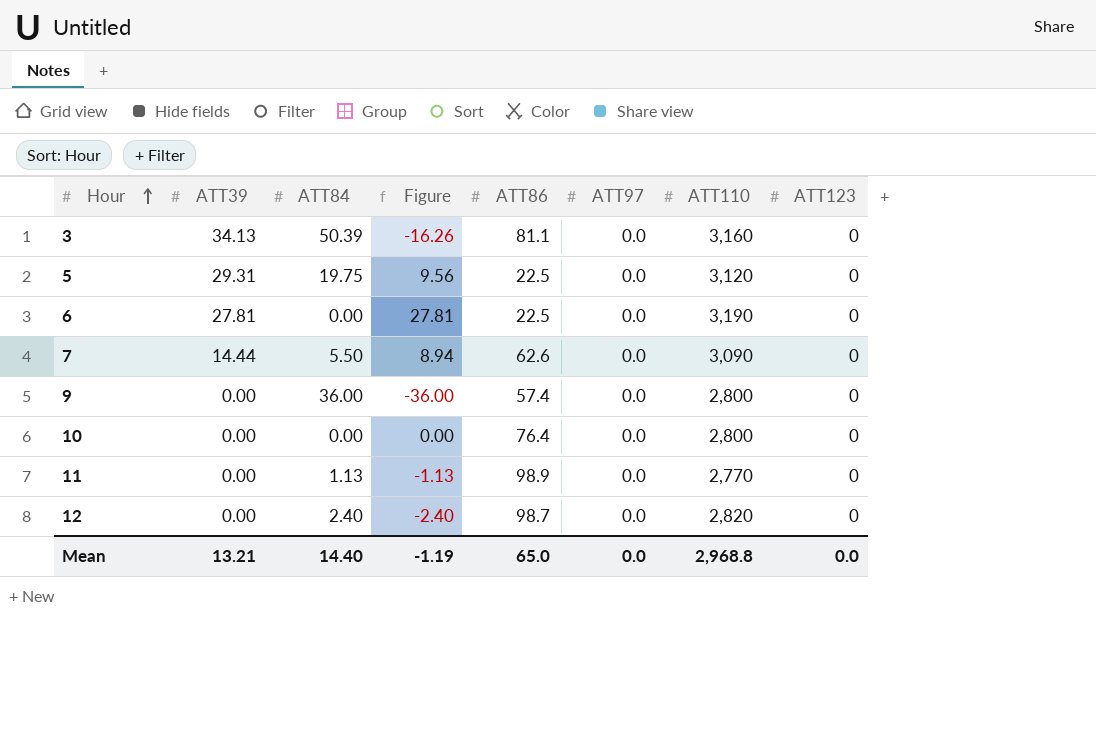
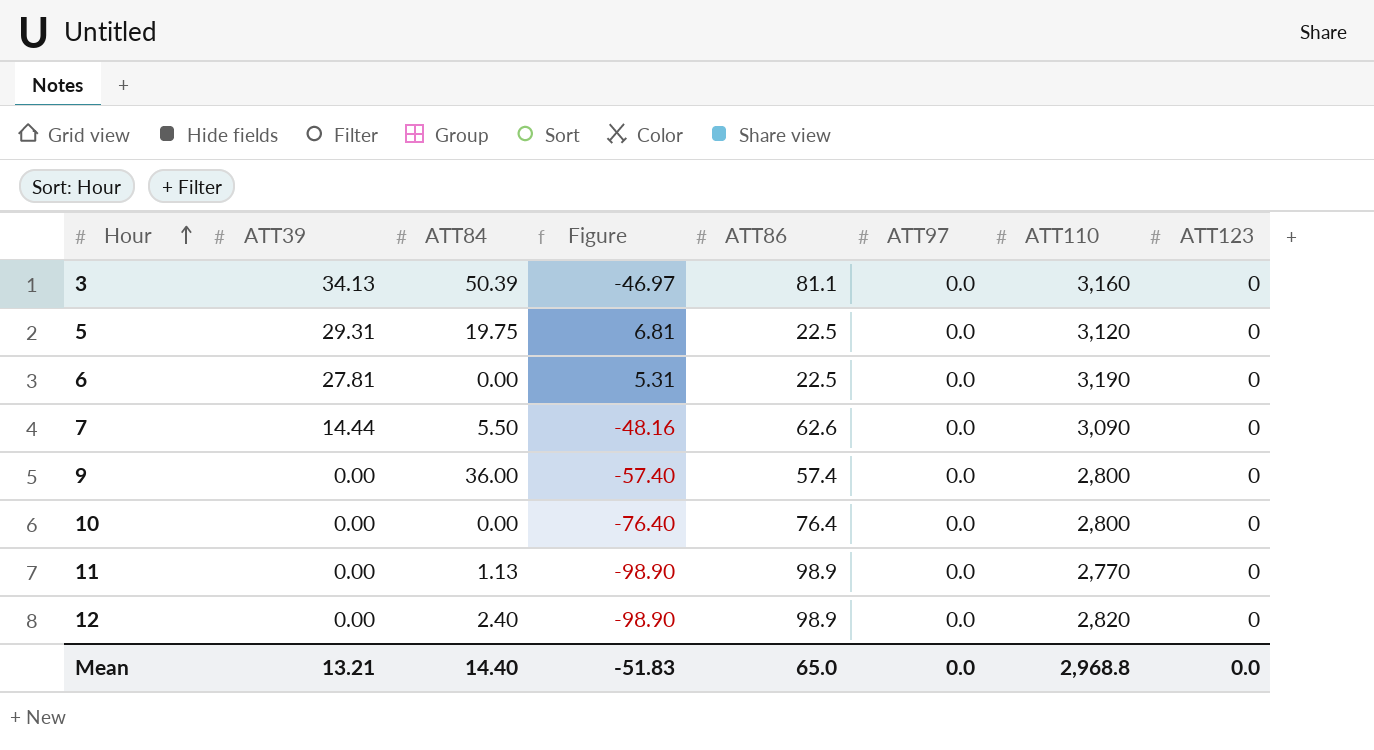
column Figure | formula: [ATT39] - [ATT84] -> [ATT39] - [ATT86]
12 | ATT86: 98.7 -> 98.9
Mean | Figure: -1.19 -> -51.83

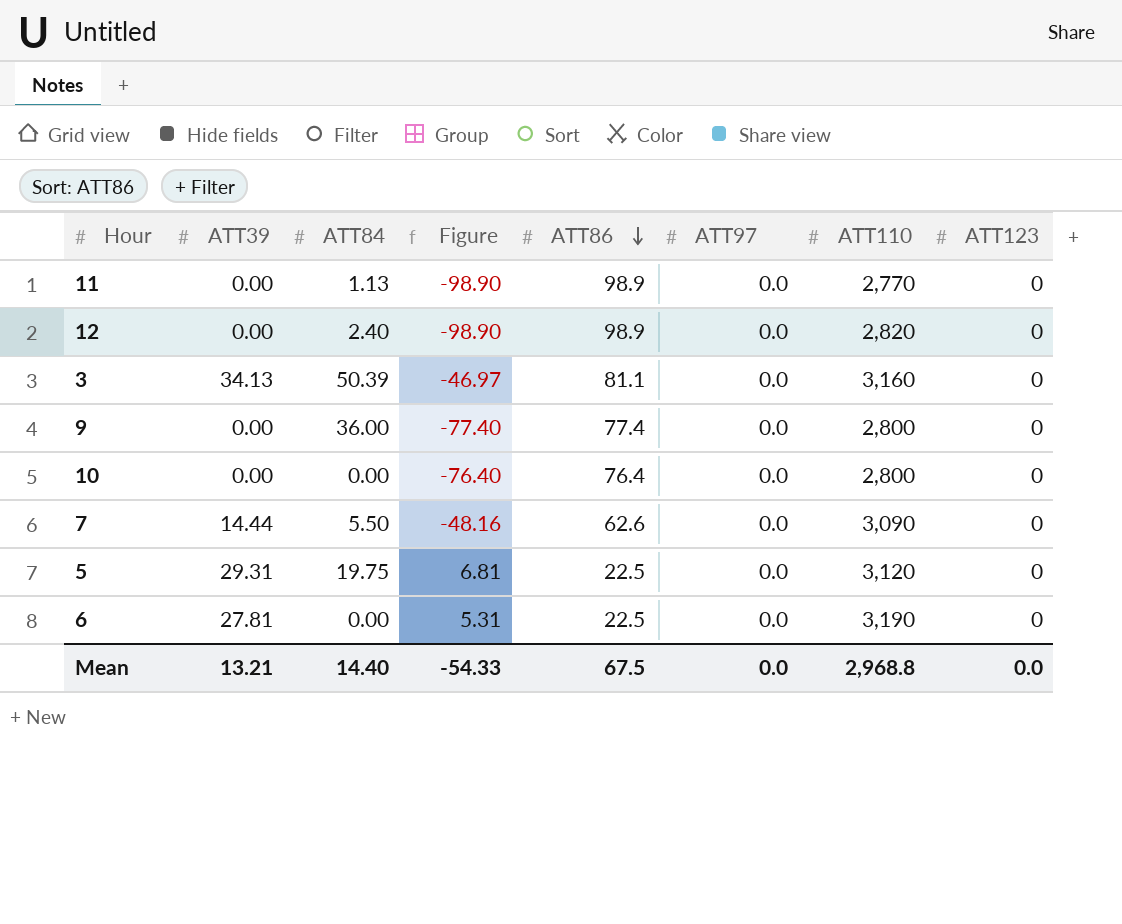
row order: Hour ascending -> ATT86 descending
9 | Figure: -57.40 -> -77.40
9 | ATT86: 57.4 -> 77.4
Mean | Figure: -51.83 -> -54.33
Mean | ATT86: 65.0 -> 67.5

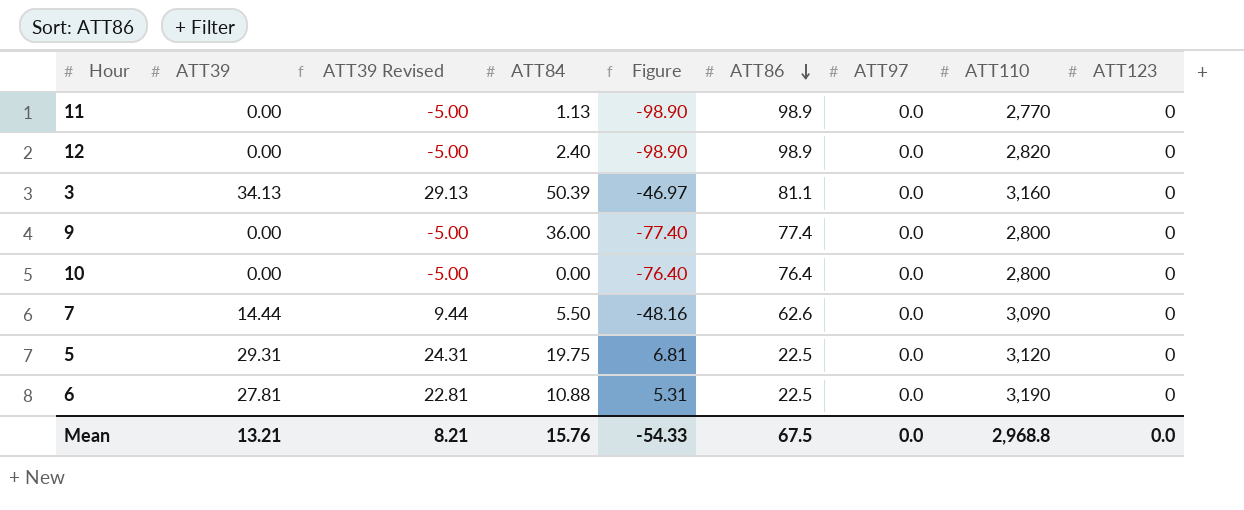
column ATT39 Revised | formula: none -> [ATT39] - 5
6 | ATT84: 0.00 -> 10.88
Mean | ATT84: 14.40 -> 15.76

